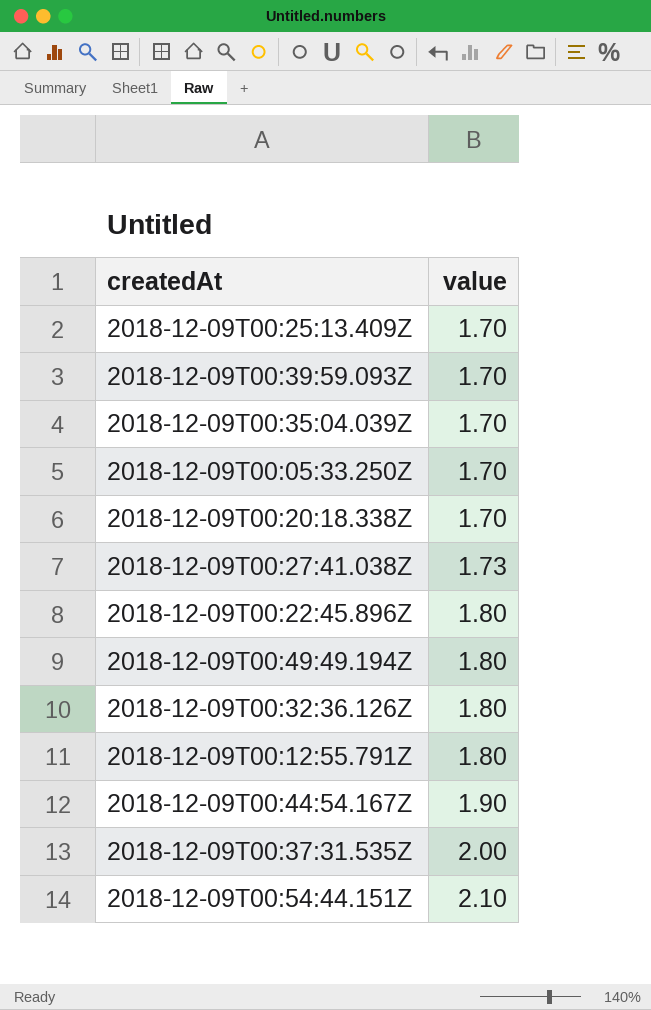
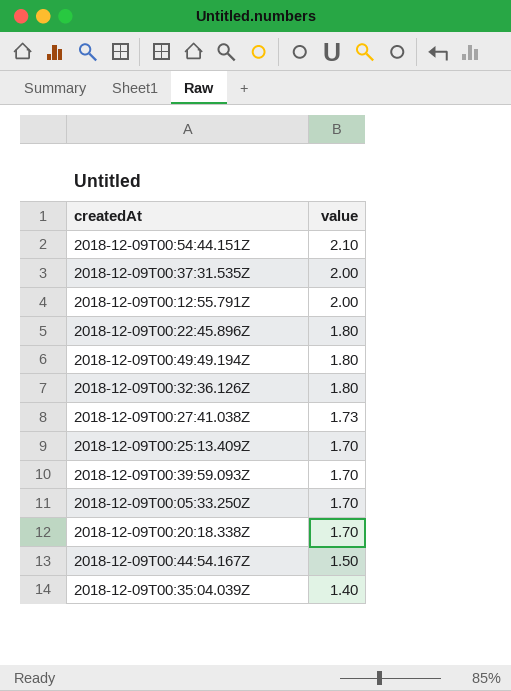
row order: value ascending -> value descending
2018-12-09T00:12:55.791Z | value: 1.80 -> 2.00
2018-12-09T00:44:54.167Z | value: 1.90 -> 1.50
2018-12-09T00:35:04.039Z | value: 1.70 -> 1.40

